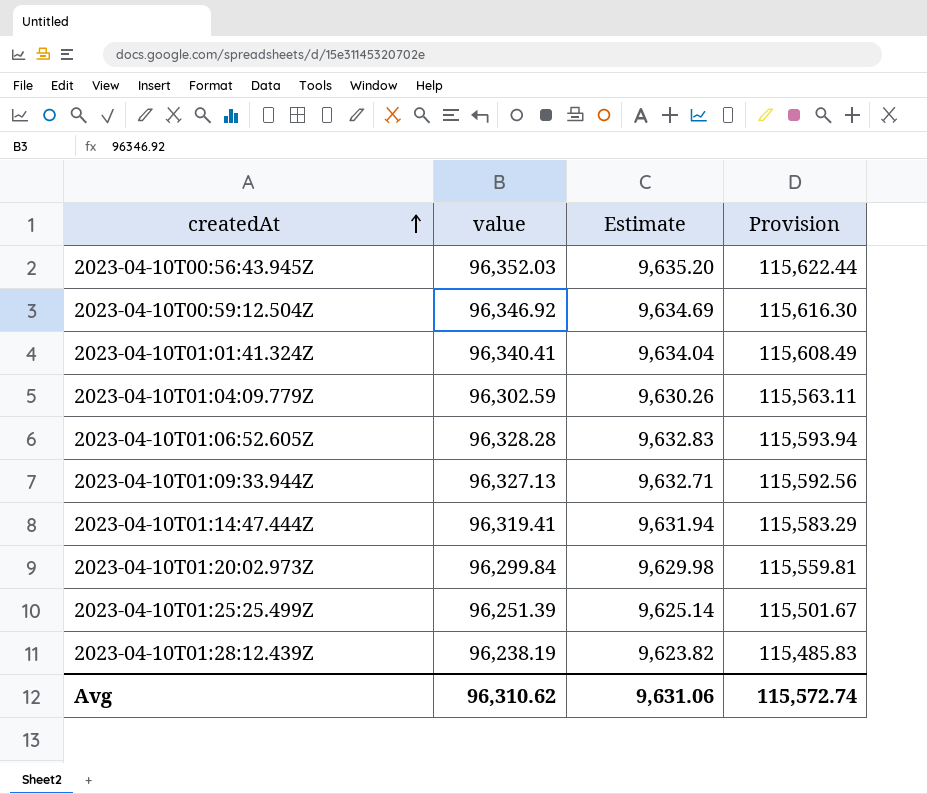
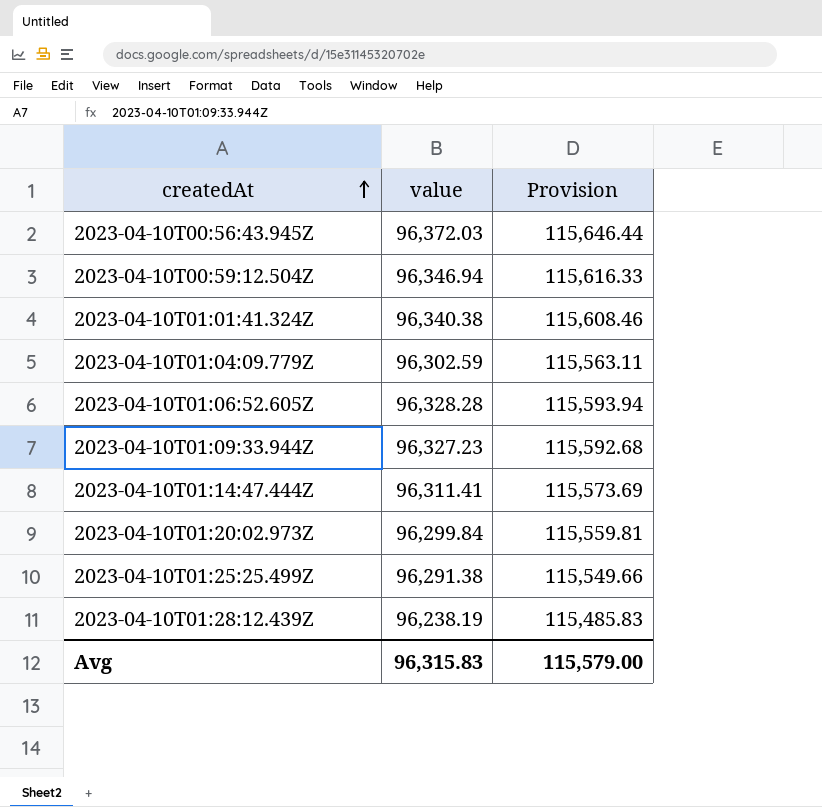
column Estimate | formula: [value] * 0.1 -> none
2023-04-10T00:56:43.945Z | value: 96,352.03 -> 96,372.03
2023-04-10T00:56:43.945Z | Provision: 115,622.44 -> 115,646.44
2023-04-10T00:59:12.504Z | value: 96,346.92 -> 96,346.94
2023-04-10T00:59:12.504Z | Provision: 115,616.30 -> 115,616.33
2023-04-10T01:01:41.324Z | value: 96,340.41 -> 96,340.38
2023-04-10T01:01:41.324Z | Provision: 115,608.49 -> 115,608.46
2023-04-10T01:09:33.944Z | value: 96,327.13 -> 96,327.23
2023-04-10T01:09:33.944Z | Provision: 115,592.56 -> 115,592.68
2023-04-10T01:14:47.444Z | value: 96,319.41 -> 96,311.41
2023-04-10T01:14:47.444Z | Provision: 115,583.29 -> 115,573.69
2023-04-10T01:25:25.499Z | value: 96,251.39 -> 96,291.38
2023-04-10T01:25:25.499Z | Provision: 115,501.67 -> 115,549.66
Avg | value: 96,310.62 -> 96,315.83
Avg | Provision: 115,572.74 -> 115,579.00

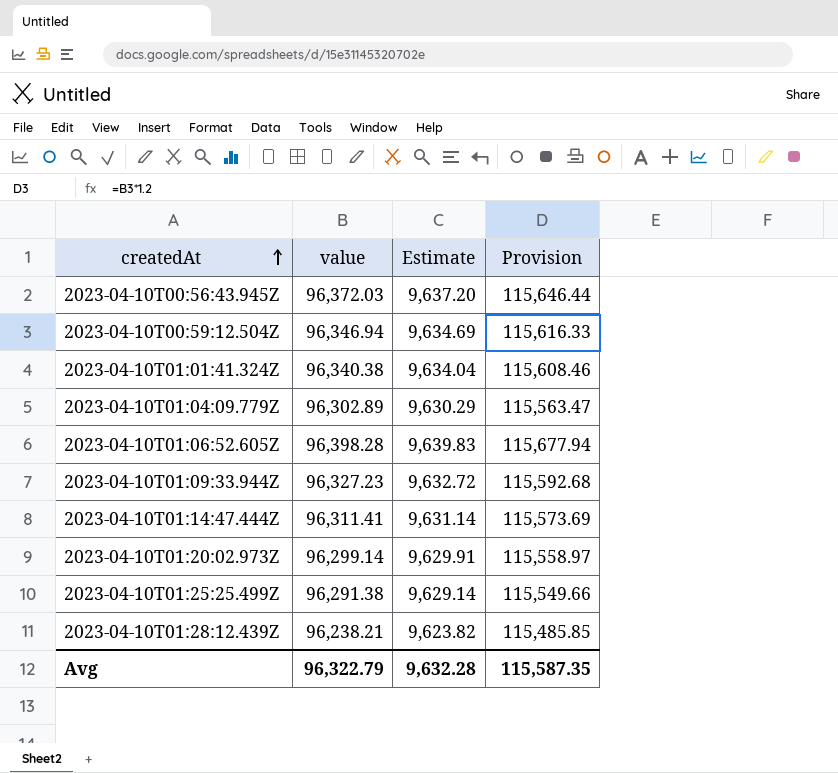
column Estimate | formula: none -> [value] * 0.1
2023-04-10T01:04:09.779Z | value: 96,302.59 -> 96,302.89
2023-04-10T01:04:09.779Z | Provision: 115,563.11 -> 115,563.47
2023-04-10T01:06:52.605Z | value: 96,328.28 -> 96,398.28
2023-04-10T01:06:52.605Z | Provision: 115,593.94 -> 115,677.94
2023-04-10T01:20:02.973Z | value: 96,299.84 -> 96,299.14
2023-04-10T01:20:02.973Z | Provision: 115,559.81 -> 115,558.97
2023-04-10T01:28:12.439Z | value: 96,238.19 -> 96,238.21
2023-04-10T01:28:12.439Z | Provision: 115,485.83 -> 115,485.85
Avg | value: 96,315.83 -> 96,322.79
Avg | Provision: 115,579.00 -> 115,587.35

